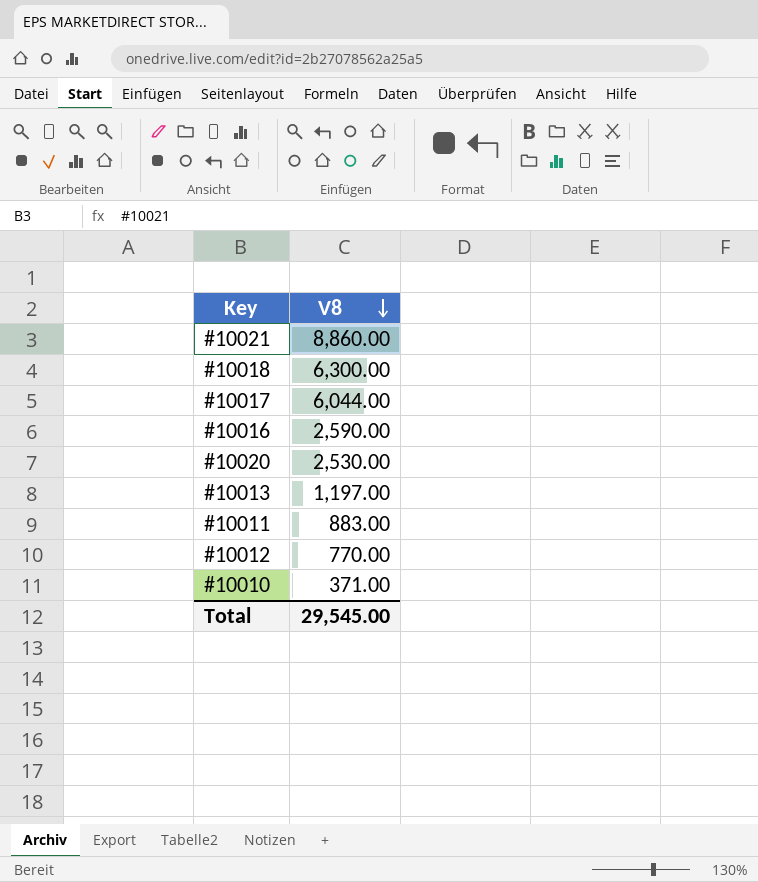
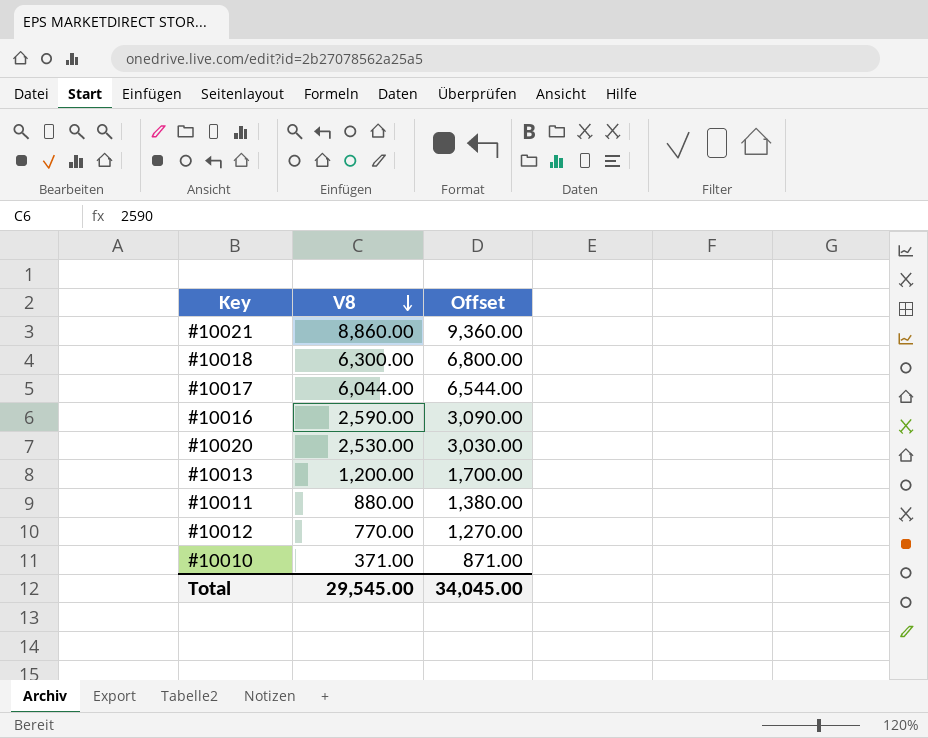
column Offset | formula: none -> [V8] + 500
#10013 | V8: 1,197.00 -> 1,200.00
#10011 | V8: 883.00 -> 880.00

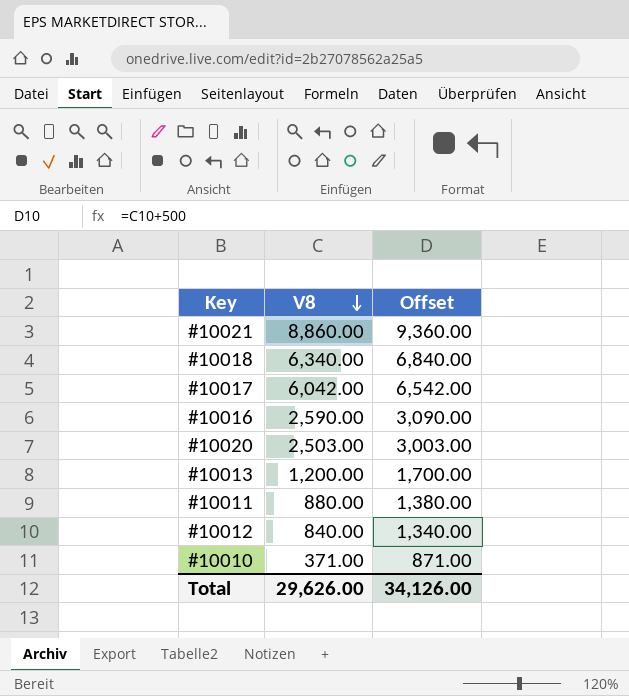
#10018 | V8: 6,300.00 -> 6,340.00
#10018 | Offset: 6,800.00 -> 6,840.00
#10017 | V8: 6,044.00 -> 6,042.00
#10017 | Offset: 6,544.00 -> 6,542.00
#10020 | V8: 2,530.00 -> 2,503.00
#10020 | Offset: 3,030.00 -> 3,003.00
#10012 | V8: 770.00 -> 840.00
#10012 | Offset: 1,270.00 -> 1,340.00
Total | V8: 29,545.00 -> 29,626.00
Total | Offset: 34,045.00 -> 34,126.00

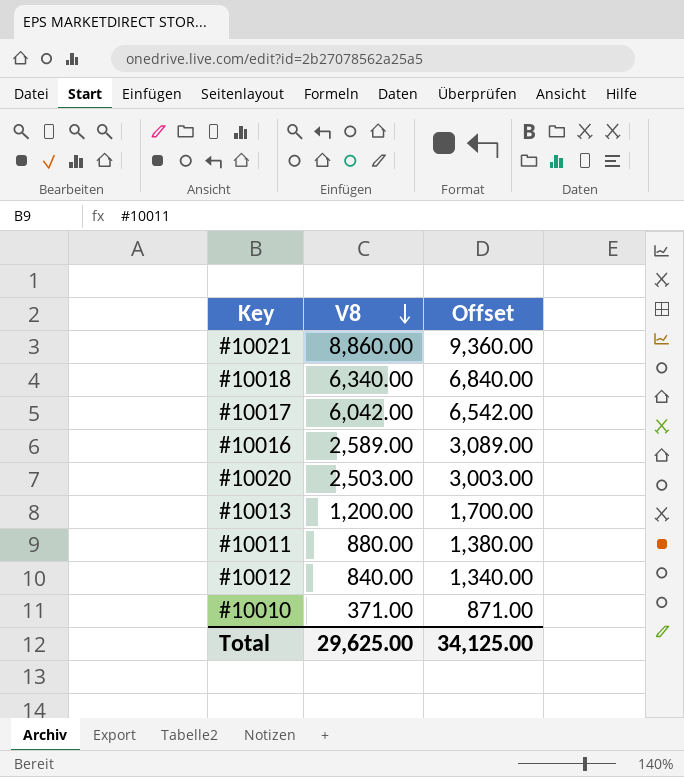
#10016 | V8: 2,590.00 -> 2,589.00
#10016 | Offset: 3,090.00 -> 3,089.00
Total | V8: 29,626.00 -> 29,625.00
Total | Offset: 34,126.00 -> 34,125.00

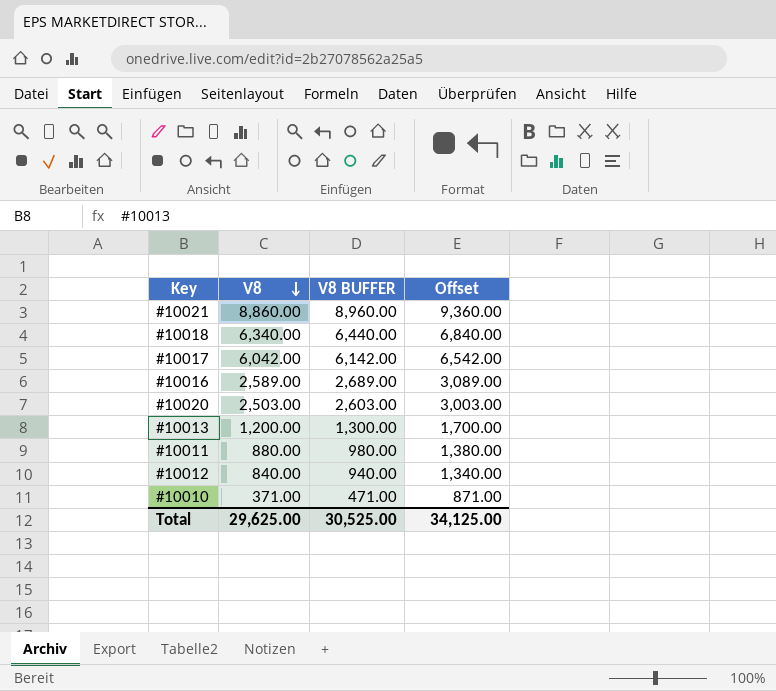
column V8 BUFFER | formula: none -> [V8] + 100

